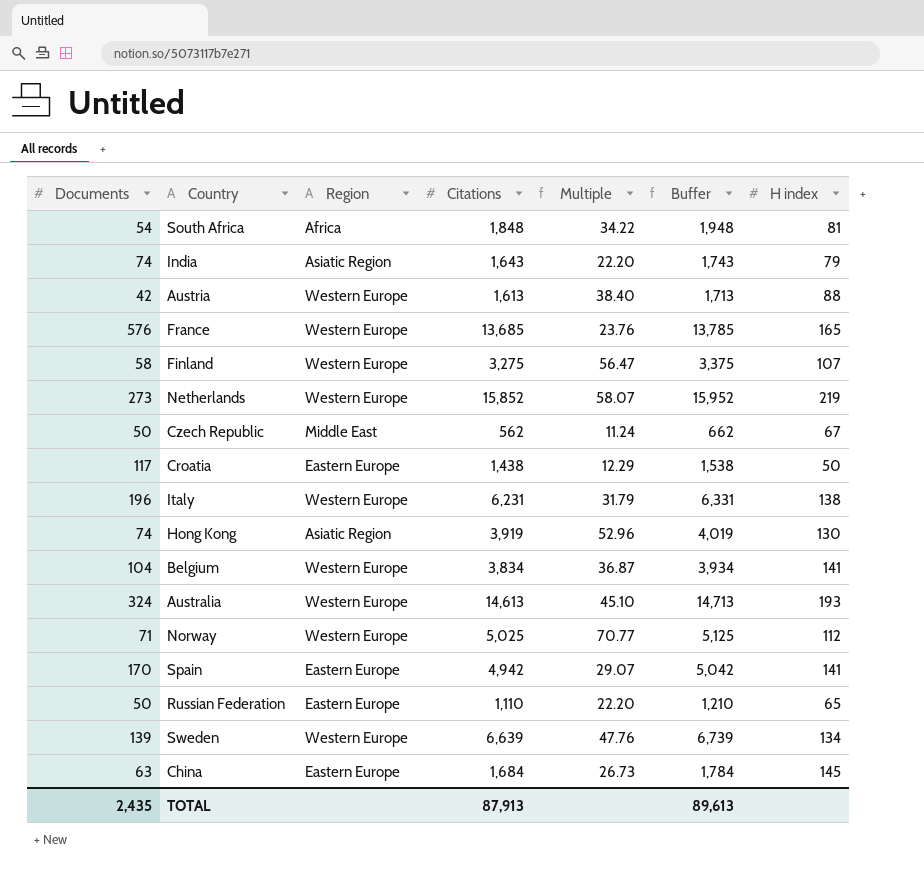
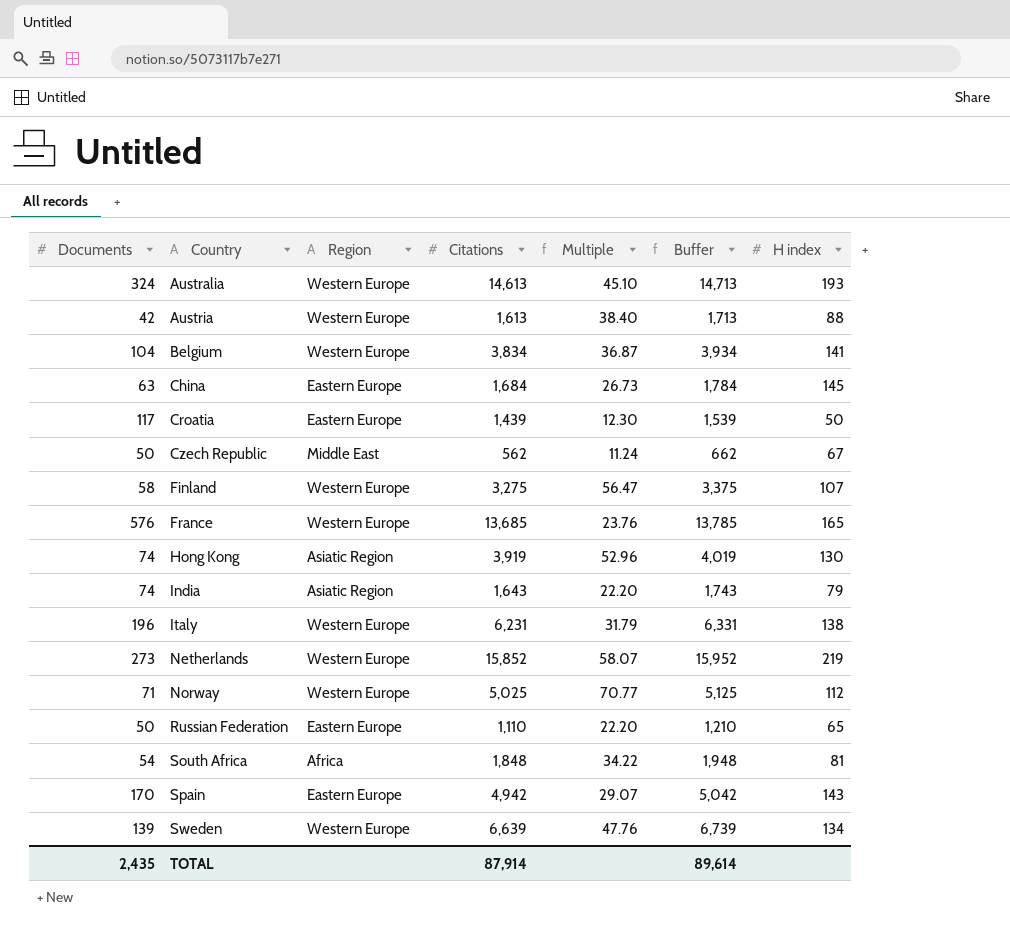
row order: none -> Country ascending
Croatia | Citations: 1,438 -> 1,439
Croatia | Multiple: 12.29 -> 12.30
Croatia | Buffer: 1,538 -> 1,539
Spain | H index: 141 -> 143
TOTAL | Citations: 87,913 -> 87,914
TOTAL | Buffer: 89,613 -> 89,614

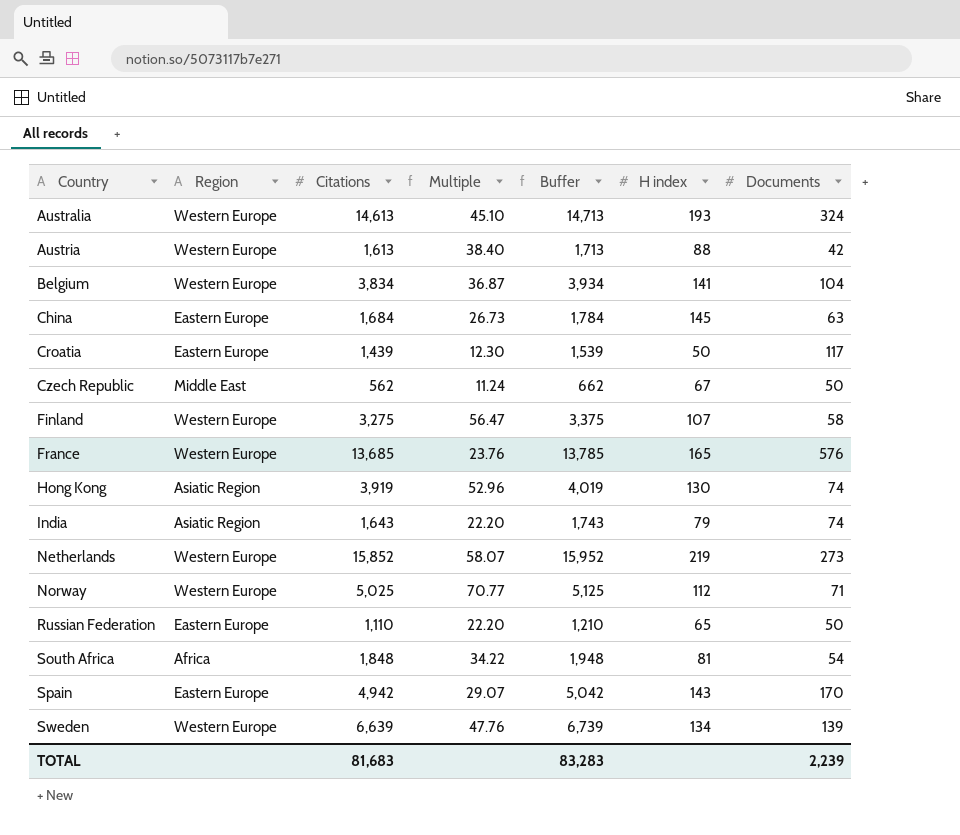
column Documents | position: 1 -> 7
row Italy: 196 | Western Europe | 6,231 | 31.79 | 6,331 | 138 -> none
TOTAL | Citations: 87,914 -> 81,683
TOTAL | Buffer: 89,614 -> 83,283
TOTAL | Documents: 2,435 -> 2,239

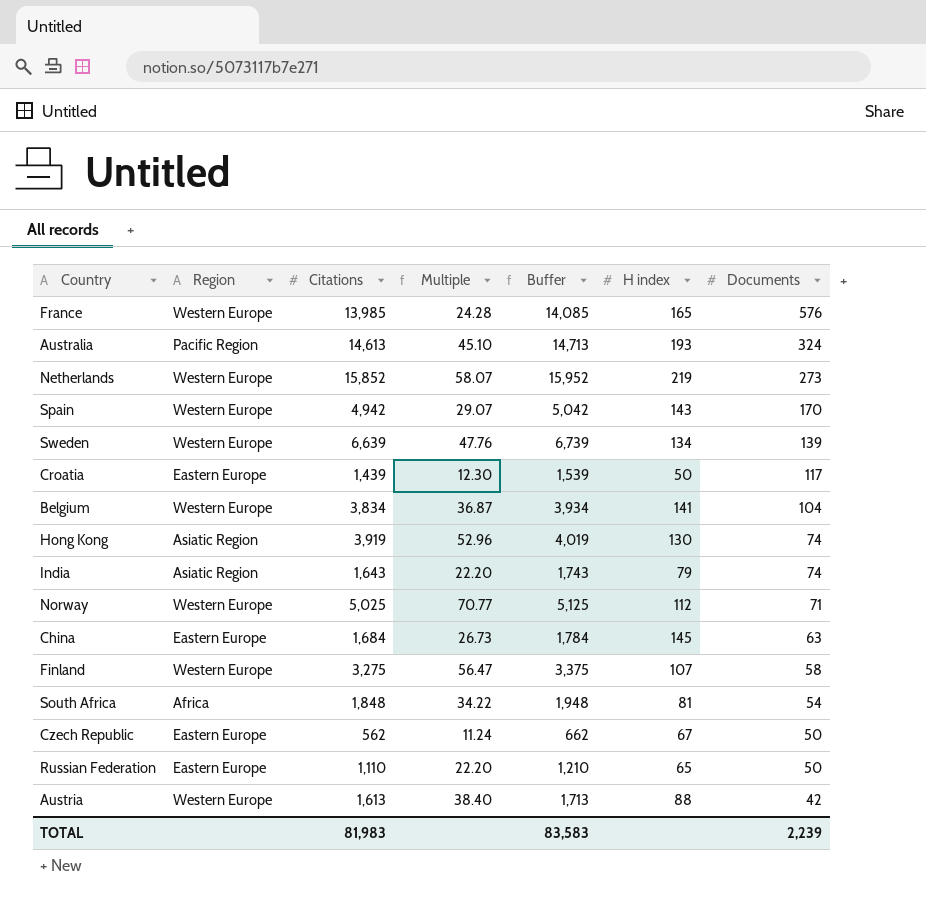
row order: Country ascending -> Documents descending
France | Citations: 13,685 -> 13,985
France | Multiple: 23.76 -> 24.28
France | Buffer: 13,785 -> 14,085
Australia | Region: Western Europe -> Pacific Region
Spain | Region: Eastern Europe -> Western Europe
Czech Republic | Region: Middle East -> Eastern Europe
TOTAL | Citations: 81,683 -> 81,983
TOTAL | Buffer: 83,283 -> 83,583

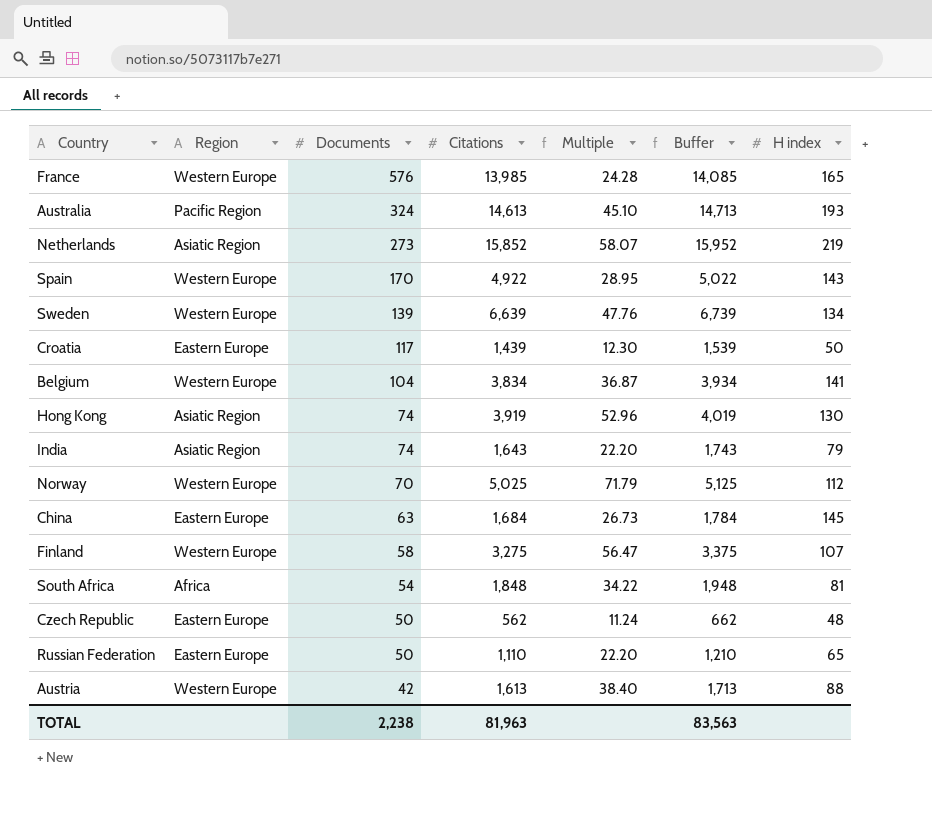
column Documents | position: 7 -> 3
Netherlands | Region: Western Europe -> Asiatic Region
Spain | Citations: 4,942 -> 4,922
Spain | Multiple: 29.07 -> 28.95
Spain | Buffer: 5,042 -> 5,022
Norway | Documents: 71 -> 70
Norway | Multiple: 70.77 -> 71.79
Czech Republic | H index: 67 -> 48
TOTAL | Documents: 2,239 -> 2,238
TOTAL | Citations: 81,983 -> 81,963
TOTAL | Buffer: 83,583 -> 83,563

